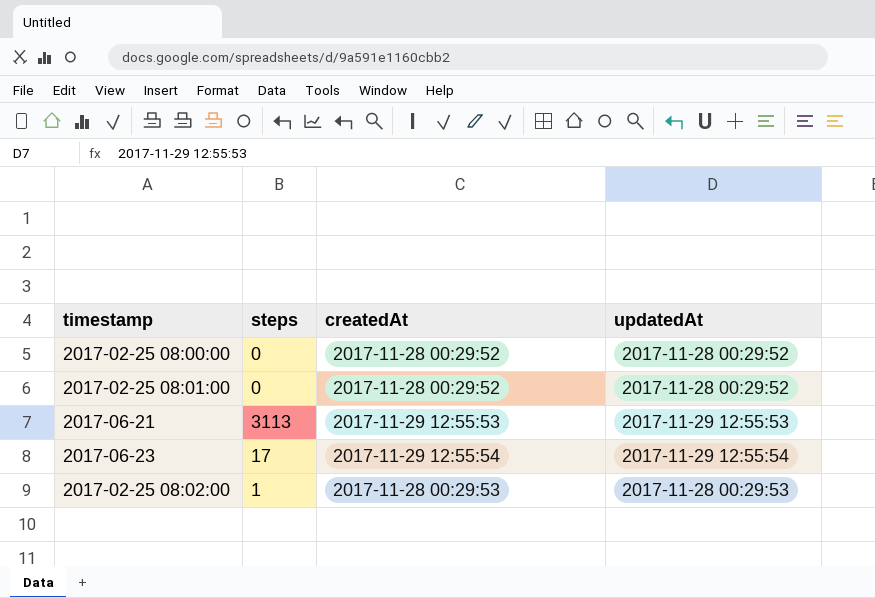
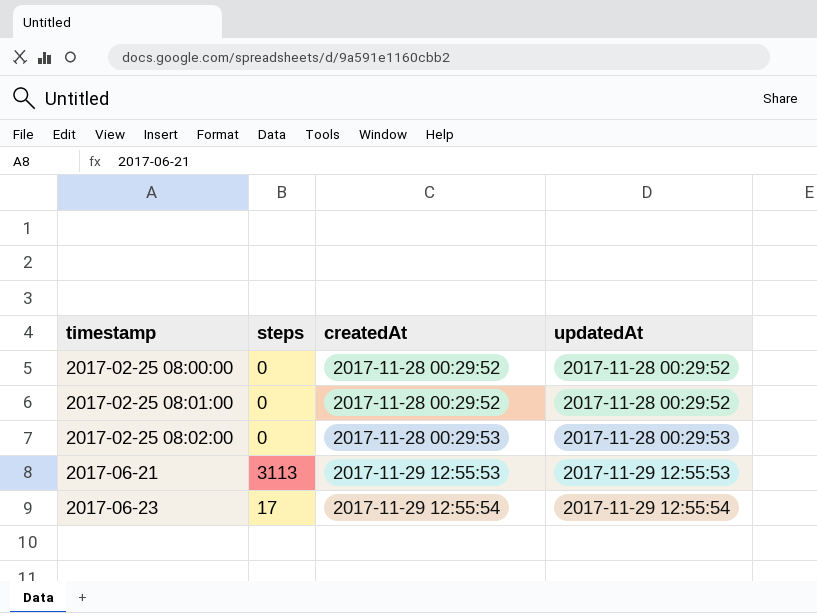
row order: none -> timestamp ascending
2017-02-25 08:02:00 | steps: 1 -> 0

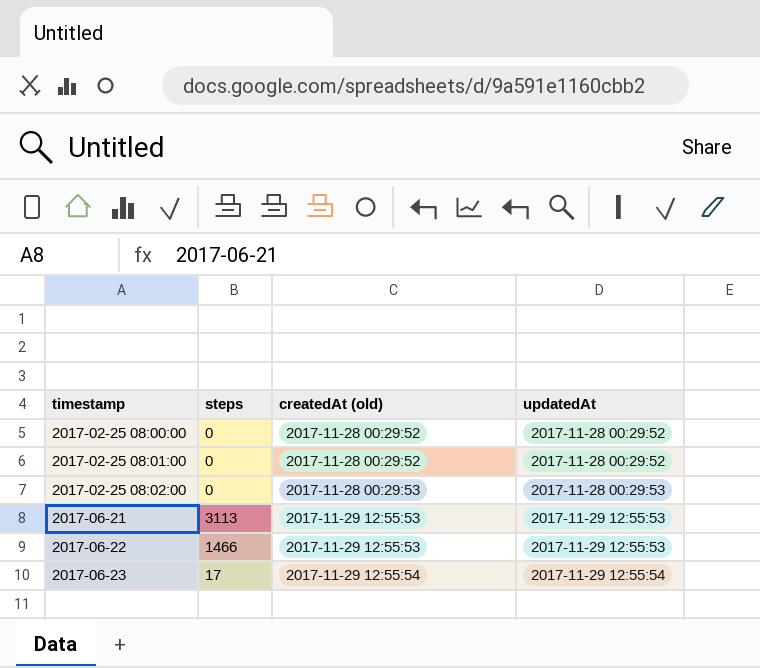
column name: createdAt -> createdAt (old)
row 2017-06-22: none -> 1466 | 2017-11-29 12:55:53 | 2017-11-29 12:55:53

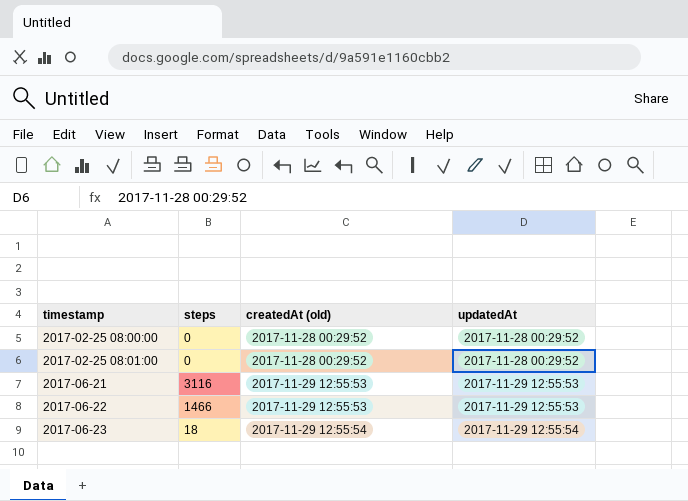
row 2017-02-25 08:02:00: 0 | 2017-11-28 00:29:53 | 2017-11-28 00:29:53 -> none
2017-06-21 | steps: 3113 -> 3116
2017-06-23 | steps: 17 -> 18

